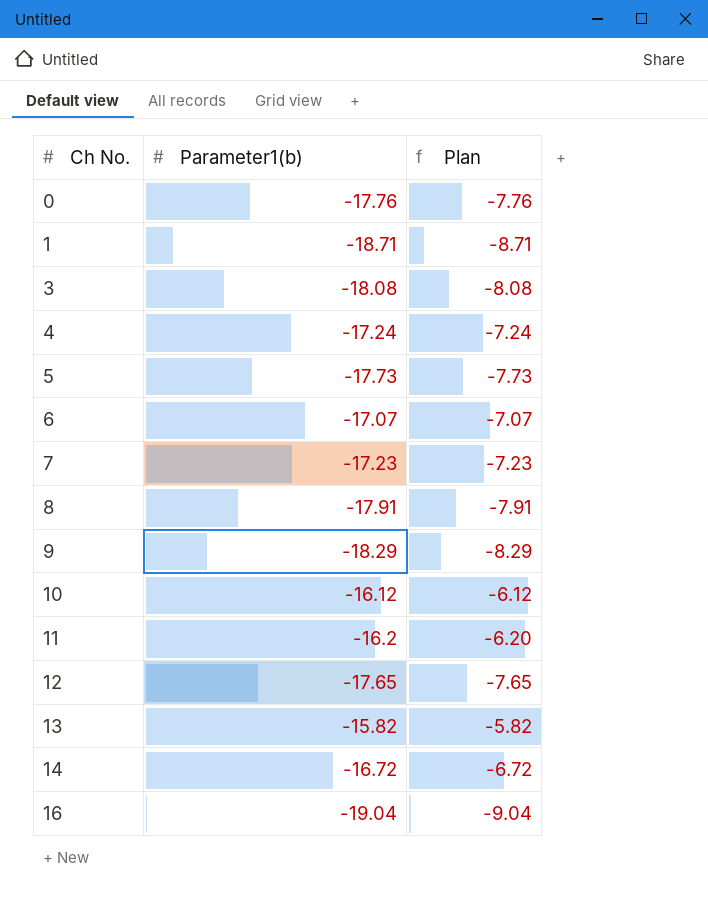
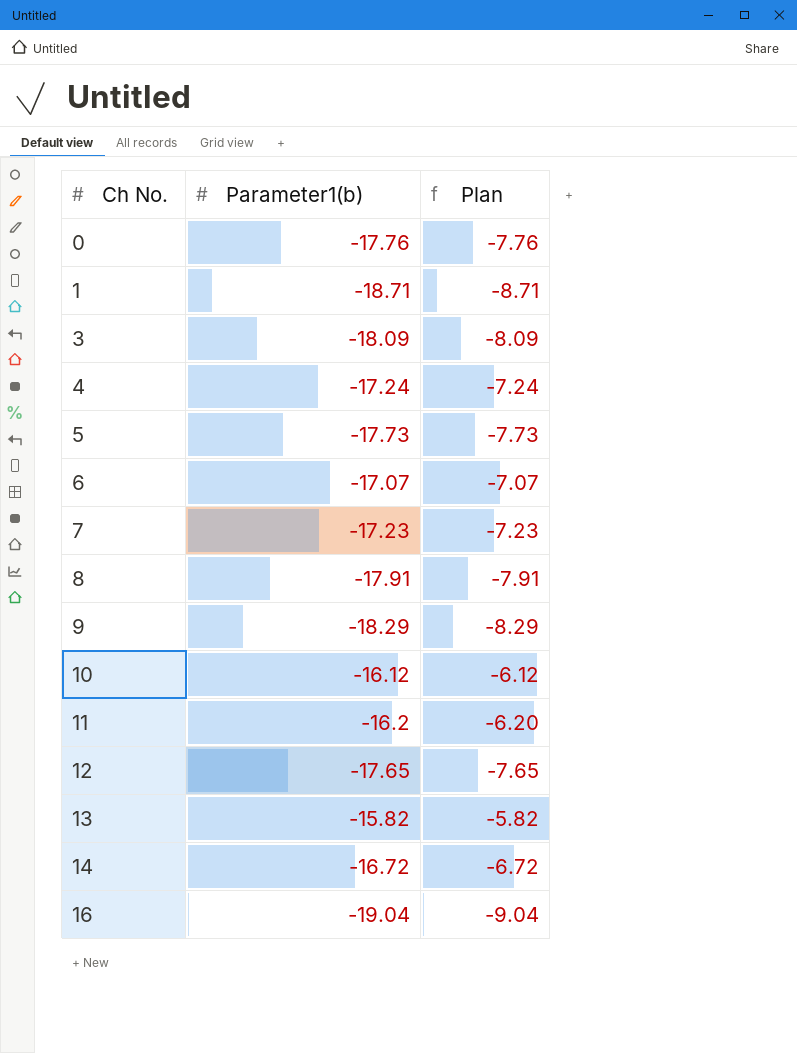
3 | Parameter1(b): -18.08 -> -18.09
3 | Plan: -8.08 -> -8.09

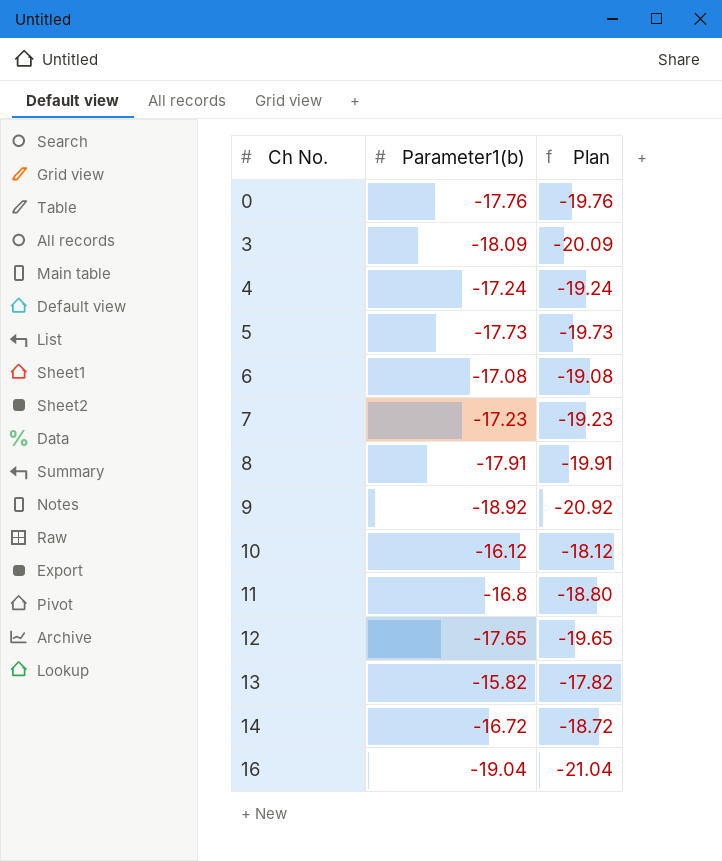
column Plan | formula: [Parameter1(b)] + 10 -> [Parameter1(b)] - 2
row 1: -18.71 | -8.71 -> none
6 | Parameter1(b): -17.07 -> -17.08
9 | Parameter1(b): -18.29 -> -18.92
11 | Parameter1(b): -16.2 -> -16.8

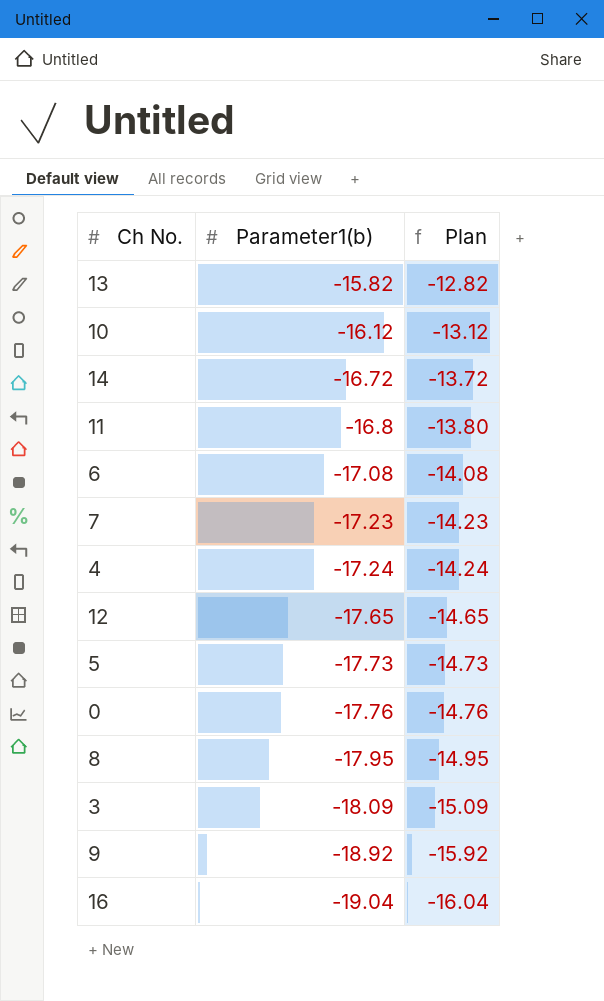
row order: Ch No. ascending -> Parameter1(b) descending
column Plan | formula: [Parameter1(b)] - 2 -> [Parameter1(b)] + 3
8 | Parameter1(b): -17.91 -> -17.95

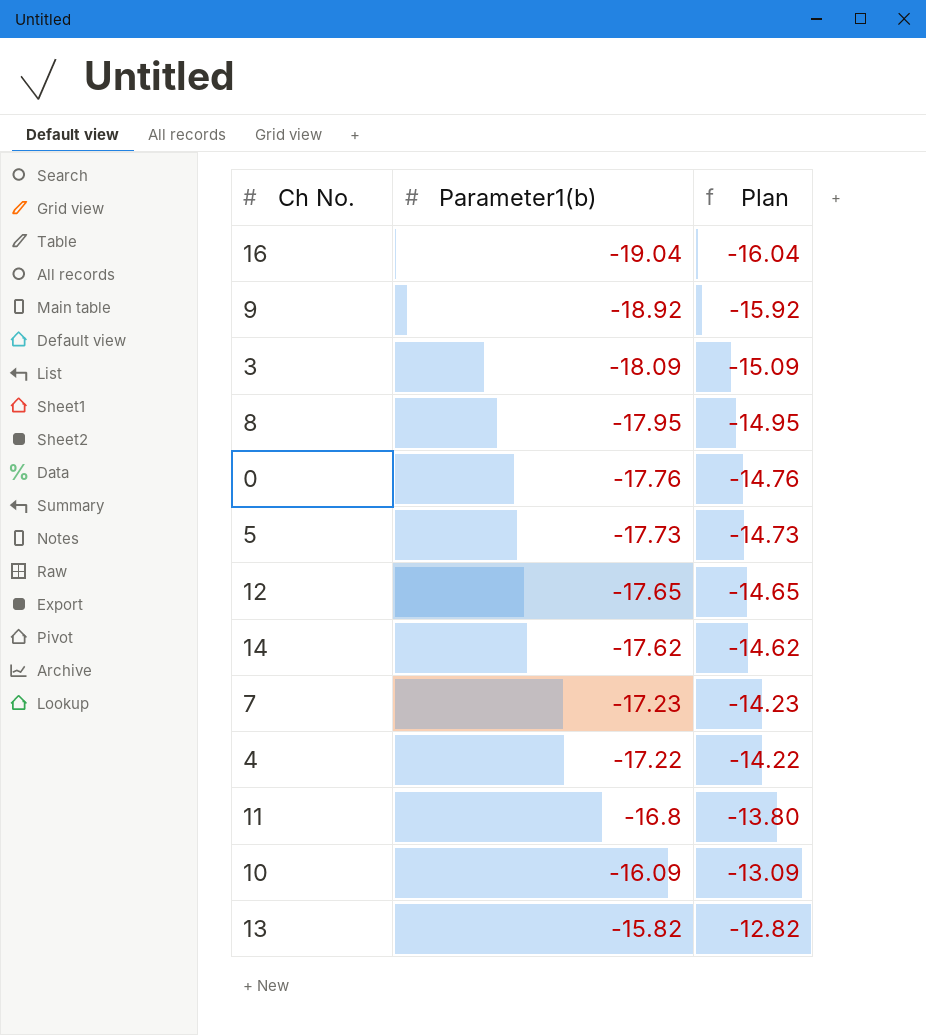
row order: Parameter1(b) descending -> Parameter1(b) ascending
row 6: -17.08 | -14.08 -> none
14 | Parameter1(b): -16.72 -> -17.62
14 | Plan: -13.72 -> -14.62
4 | Parameter1(b): -17.24 -> -17.22
4 | Plan: -14.24 -> -14.22
10 | Parameter1(b): -16.12 -> -16.09
10 | Plan: -13.12 -> -13.09

